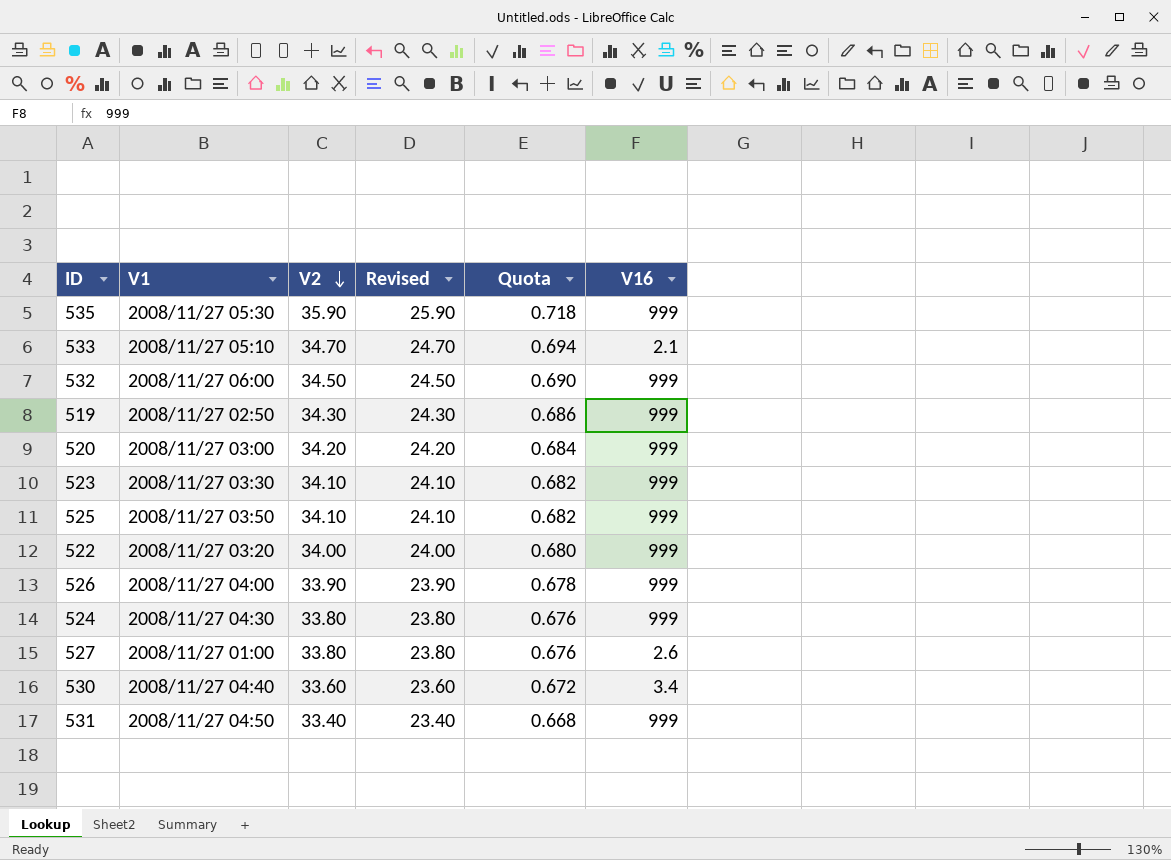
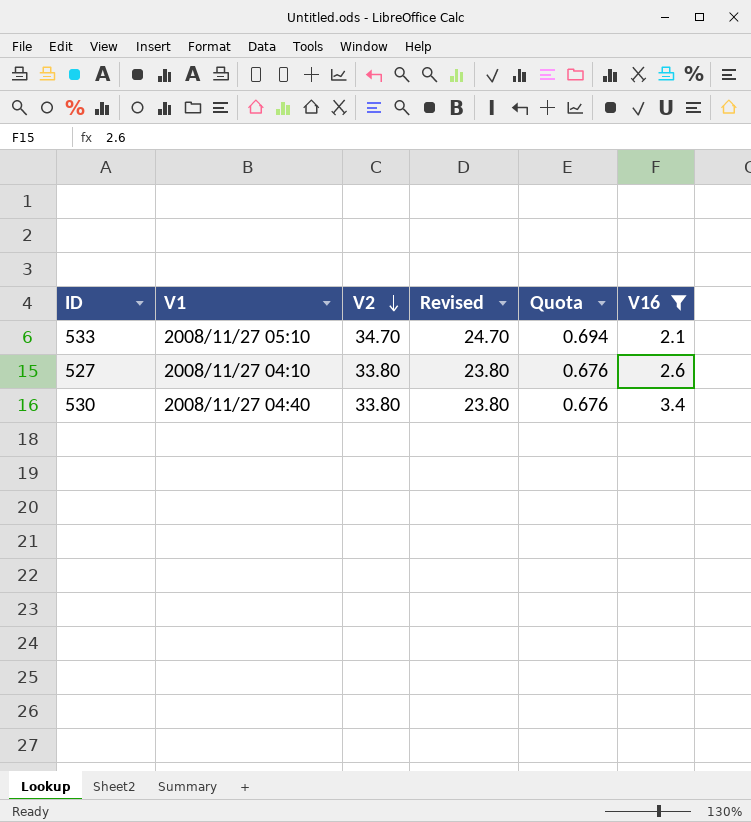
filter: none -> V16 != 999
527 | V1: 2008/11/27 01:00 -> 2008/11/27 04:10
530 | V2: 33.60 -> 33.80
530 | Revised: 23.60 -> 23.80
530 | Quota: 0.672 -> 0.676

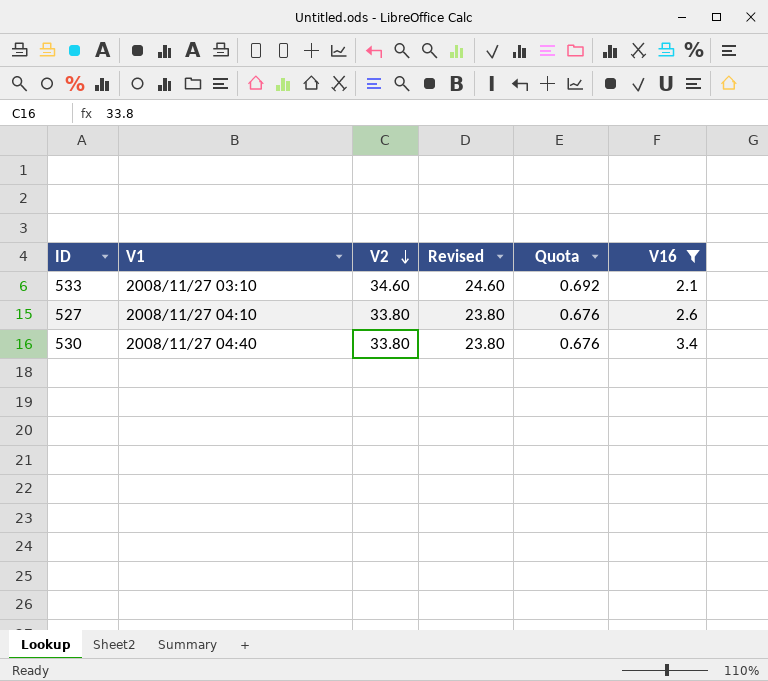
533 | V1: 2008/11/27 05:10 -> 2008/11/27 03:10
533 | V2: 34.70 -> 34.60
533 | Revised: 24.70 -> 24.60
533 | Quota: 0.694 -> 0.692

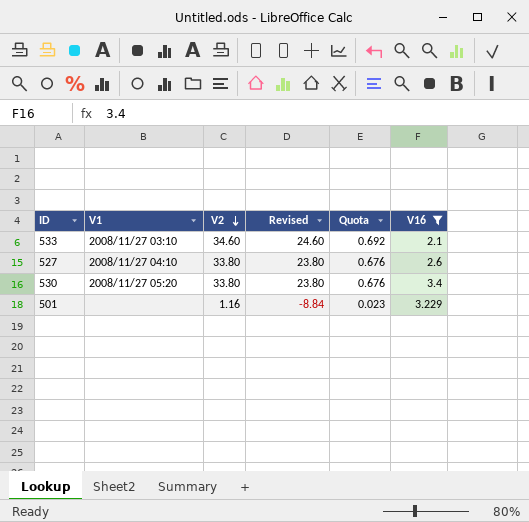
530 | V1: 2008/11/27 04:40 -> 2008/11/27 05:20
row 501: none -> none | 1.16 | -8.84 | 0.023 | 3.229

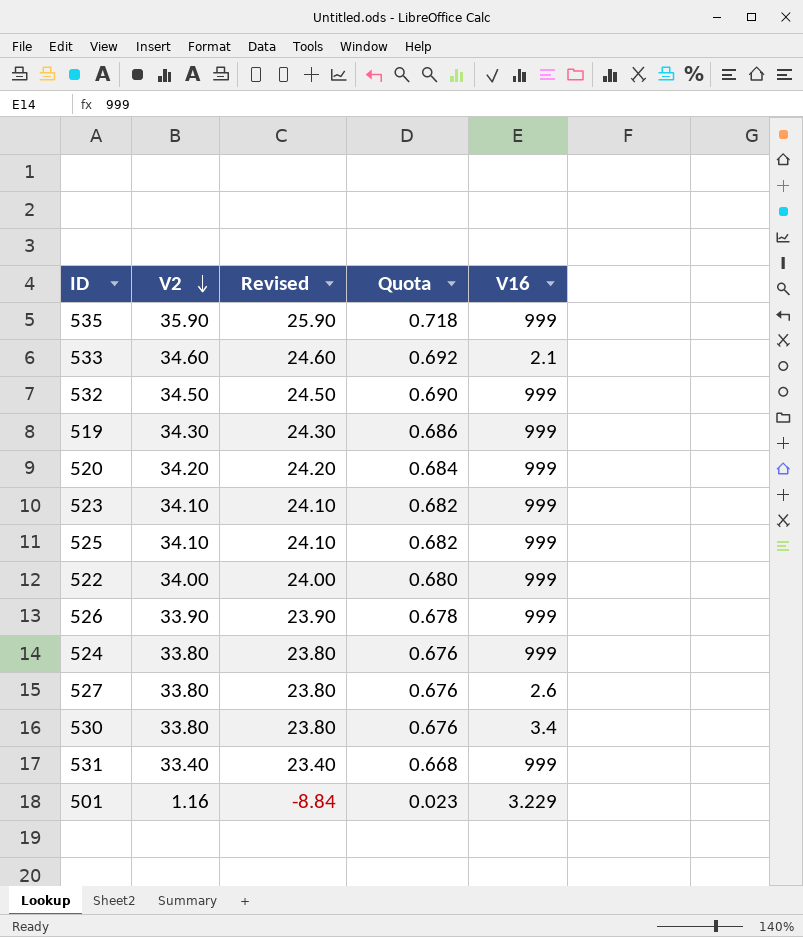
filter: V16 != 999 -> none
column V1 | position: 2 -> none

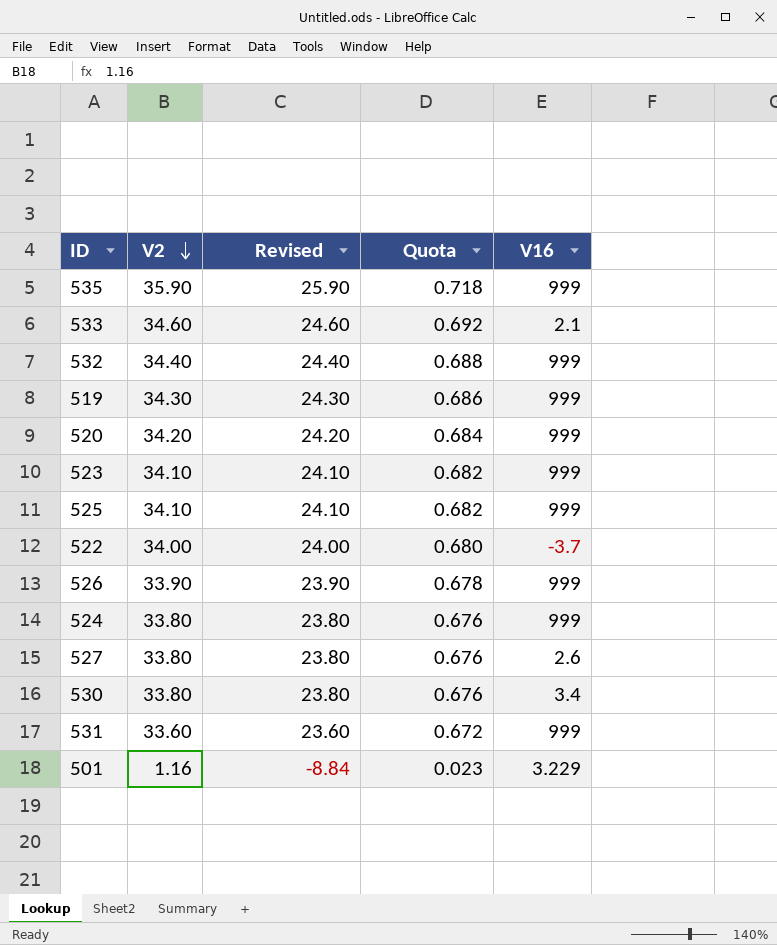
532 | V2: 34.50 -> 34.40
532 | Revised: 24.50 -> 24.40
532 | Quota: 0.690 -> 0.688
522 | V16: 999 -> -3.7
531 | V2: 33.40 -> 33.60
531 | Revised: 23.40 -> 23.60
531 | Quota: 0.668 -> 0.672

